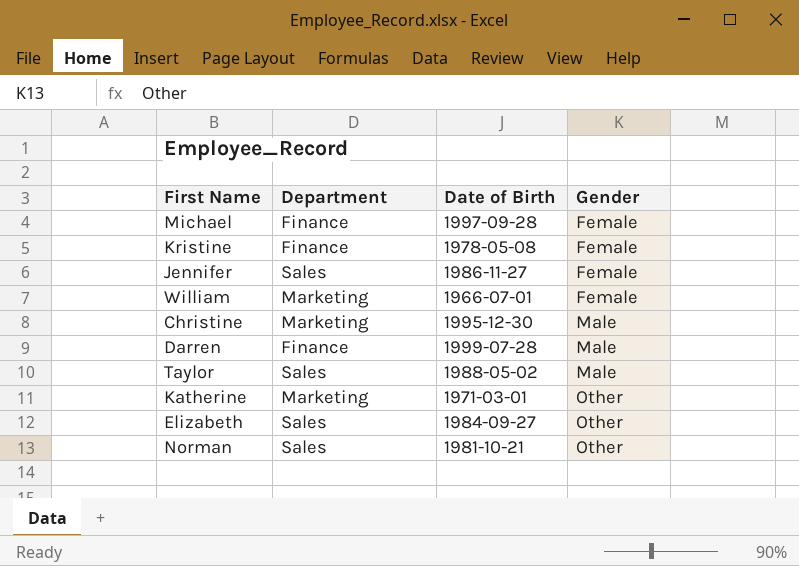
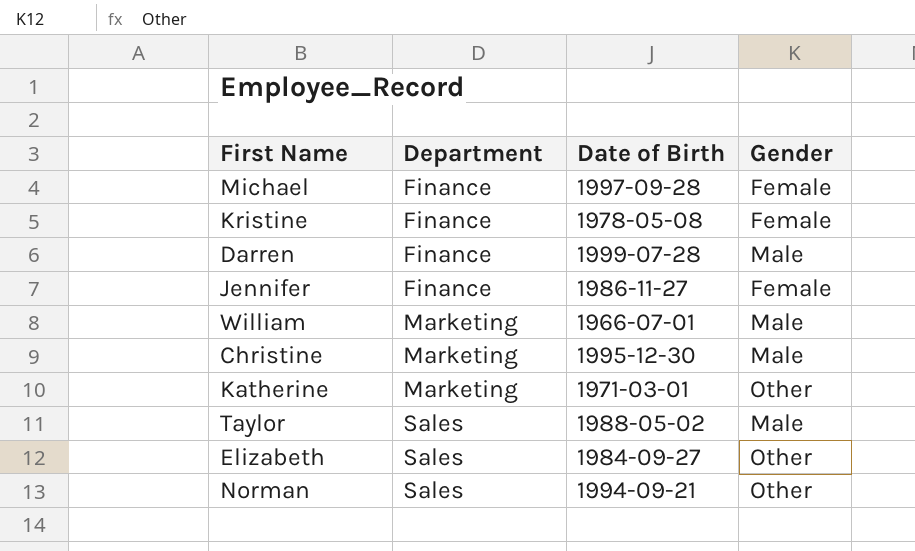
row order: Gender ascending -> Department ascending
Jennifer | Department: Sales -> Finance
William | Gender: Female -> Male
Norman | Date of Birth: 1981-10-21 -> 1994-09-21

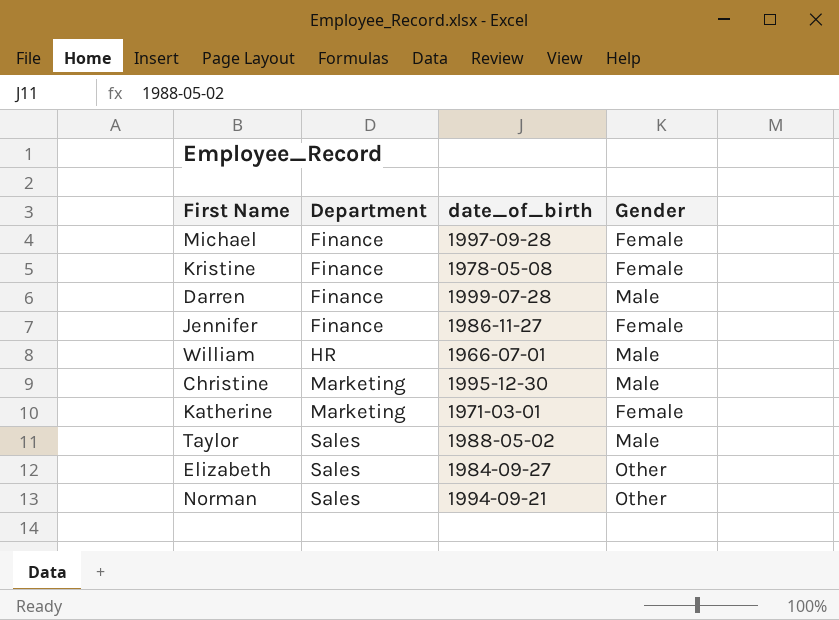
column name: Date of Birth -> date_of_birth
William | Department: Marketing -> HR
Katherine | Gender: Other -> Female

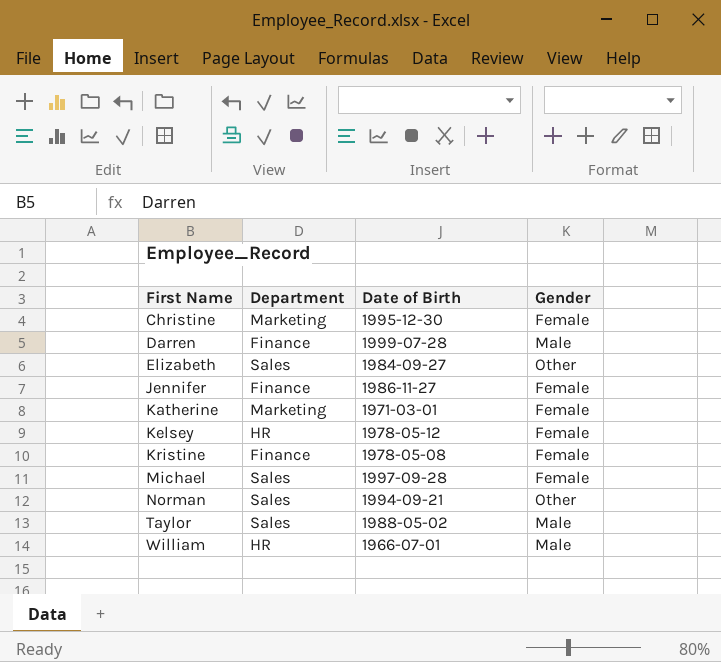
row order: Department ascending -> First Name ascending
column name: date_of_birth -> Date of Birth
Christine | Gender: Male -> Female
row Kelsey: none -> HR | 1978-05-12 | Female
Michael | Department: Finance -> Sales

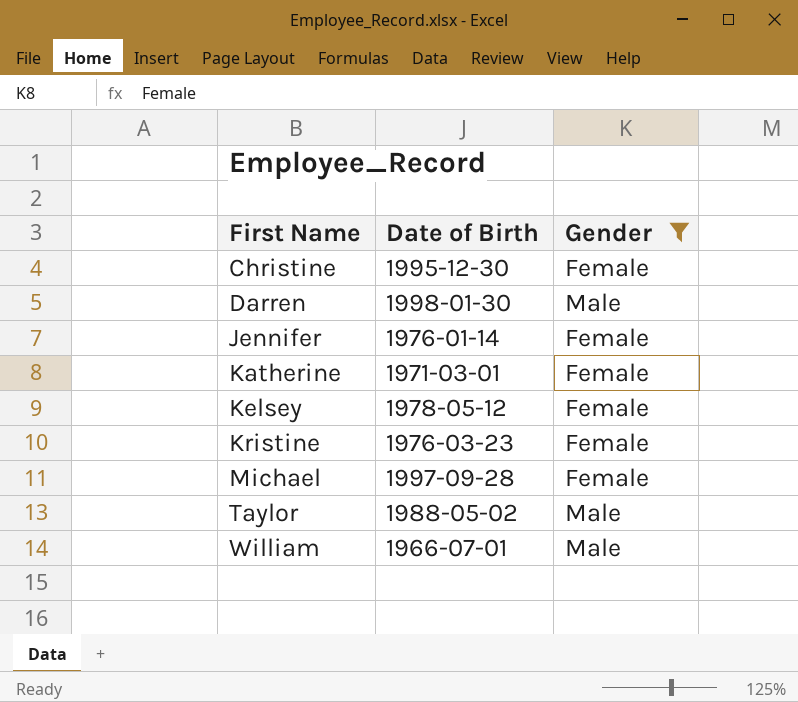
filter: none -> Gender != Other
column Department | position: 2 -> none
Darren | Date of Birth: 1999-07-28 -> 1998-01-30
Jennifer | Date of Birth: 1986-11-27 -> 1976-01-14
Kristine | Date of Birth: 1978-05-08 -> 1976-03-23

